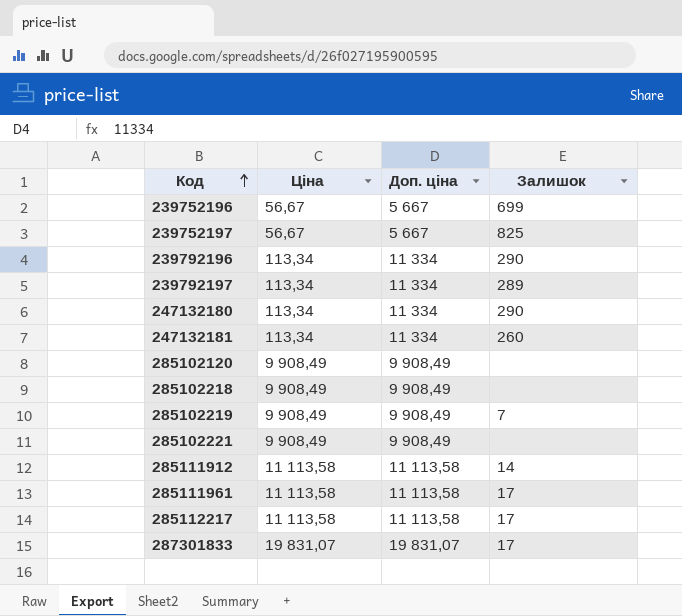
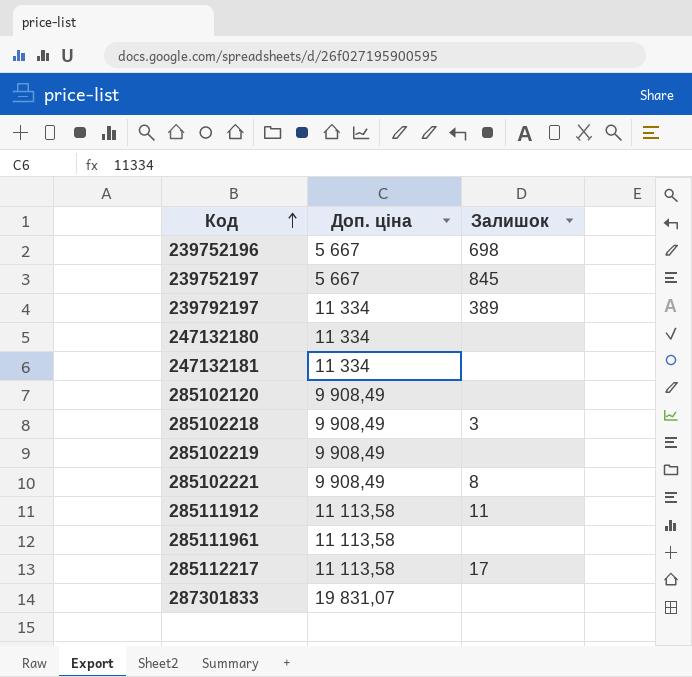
column Ціна | position: 2 -> none
row 239792196: 113,34 | 11 334 | 290 -> none
239752196 | Залишок: 699 -> 698
239752197 | Залишок: 825 -> 845
239792197 | Залишок: 289 -> 389
247132180 | Залишок: 290 -> none
247132181 | Залишок: 260 -> none
285102218 | Залишок: none -> 3
285102219 | Залишок: 7 -> none
285102221 | Залишок: none -> 8
285111912 | Залишок: 14 -> 11
285111961 | Залишок: 17 -> none
287301833 | Залишок: 17 -> none

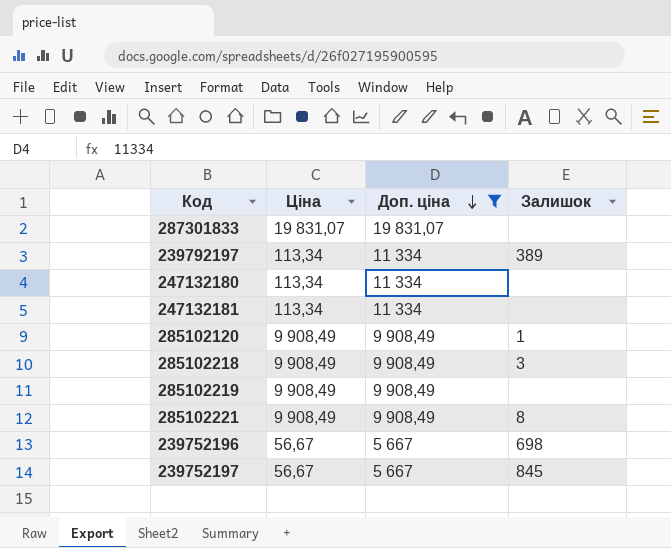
filter: none -> Доп. ціна != 11 113,58
row order: Код ascending -> Доп. ціна descending
column Ціна | position: none -> 2
285102120 | Залишок: none -> 1

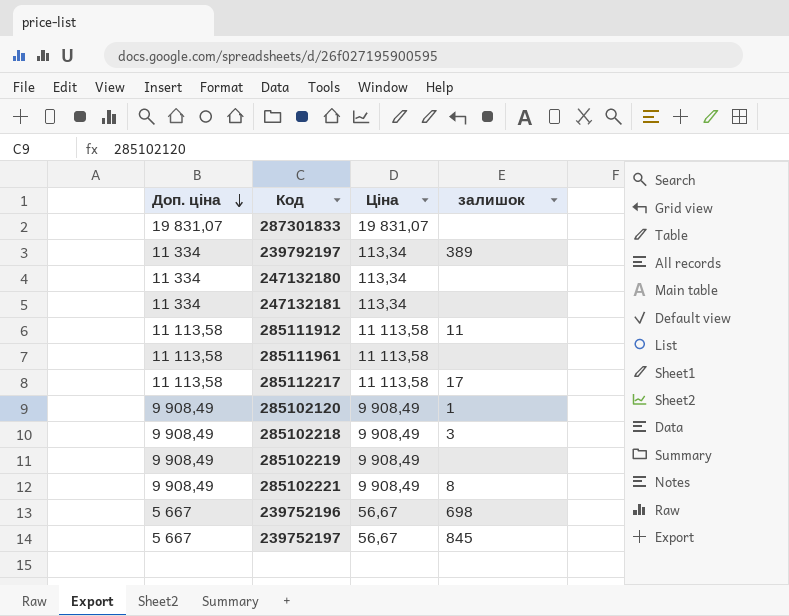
filter: Доп. ціна != 11 113,58 -> none
column Доп. ціна | position: 3 -> 1
column name: Залишок -> залишок

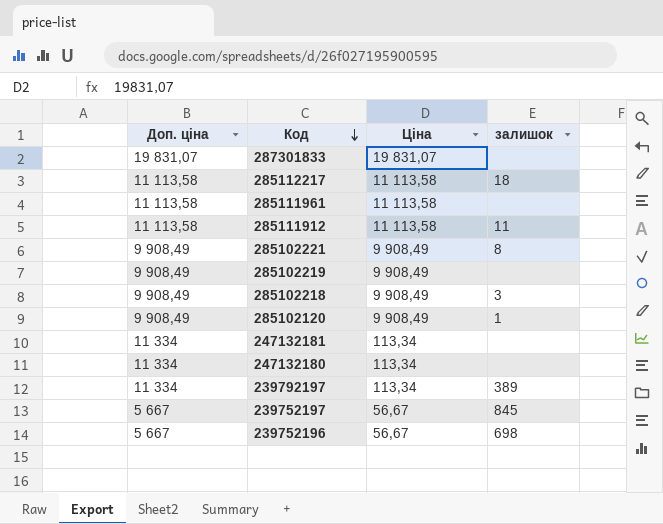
row order: Доп. ціна descending -> Код descending
285112217 | залишок: 17 -> 18

